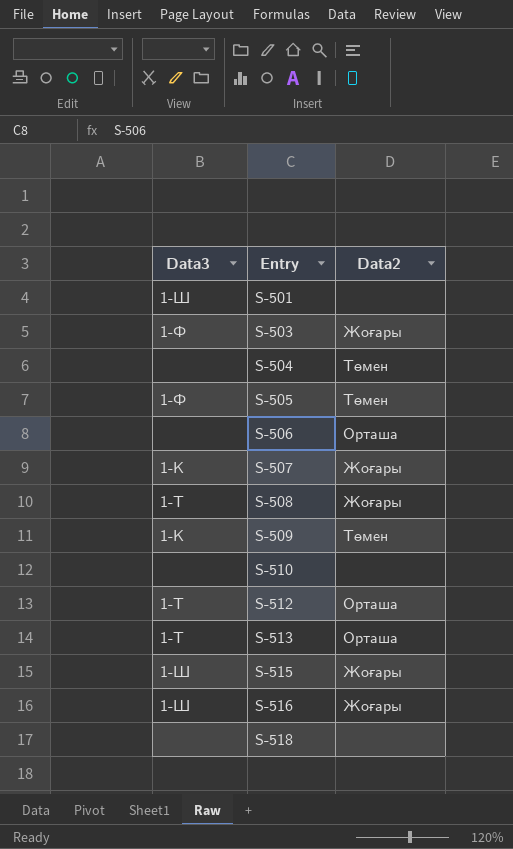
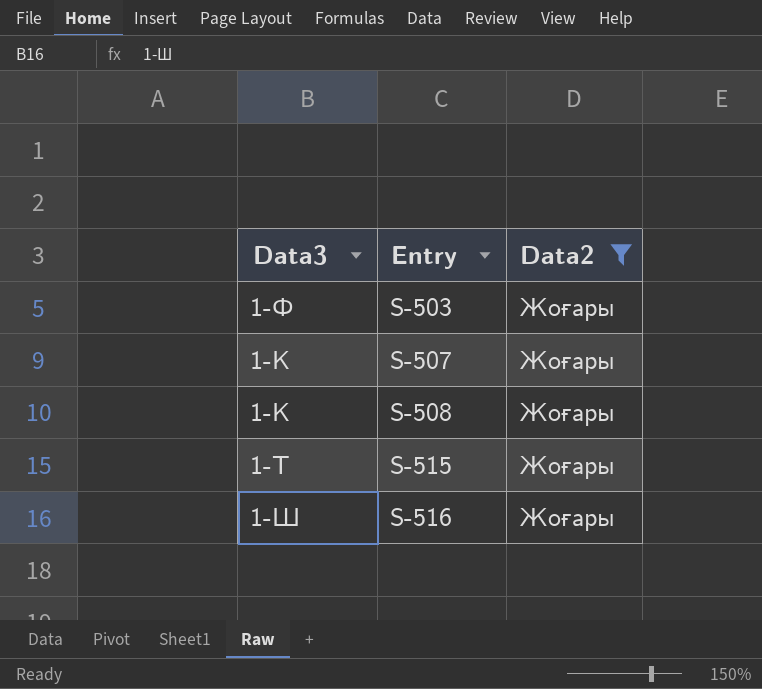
filter: none -> Data2 = Жоғары
S-508 | Data3: 1-Т -> 1-К
S-515 | Data3: 1-Ш -> 1-Т

